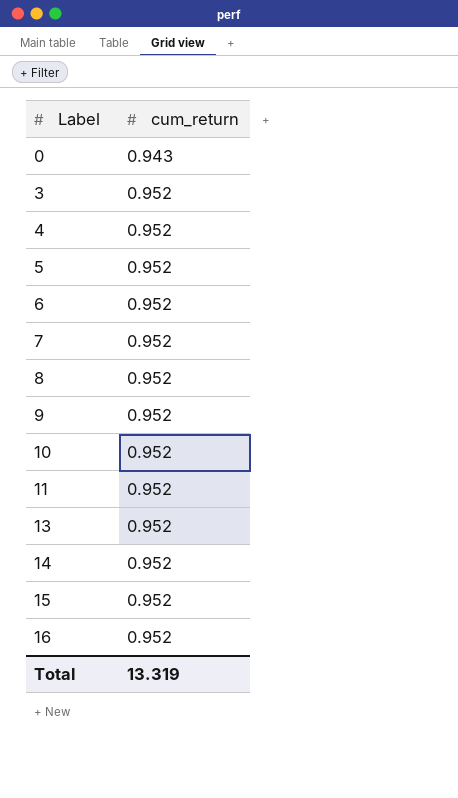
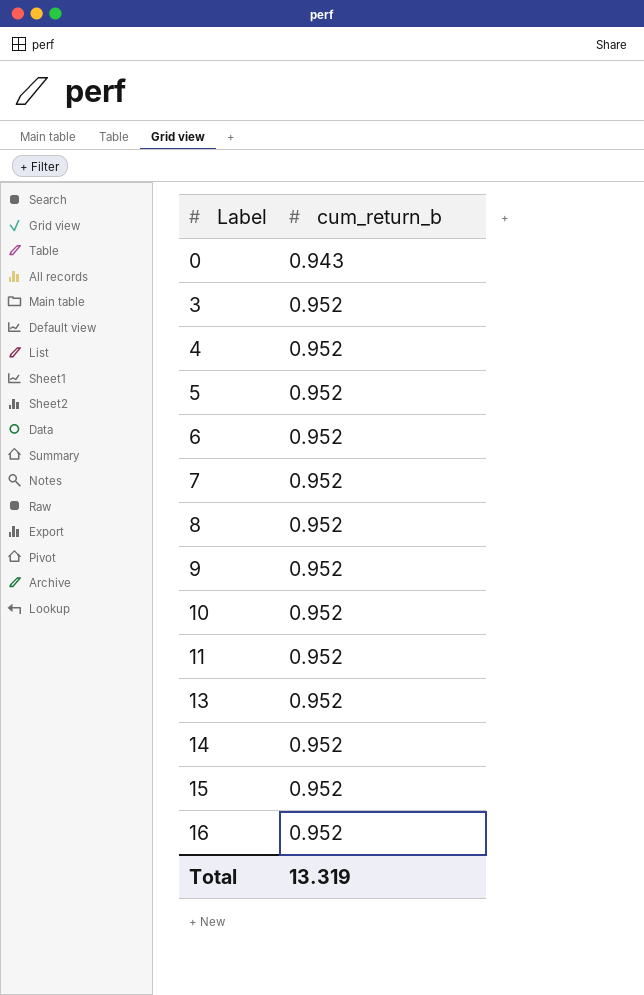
column name: cum_return -> cum_return_b

